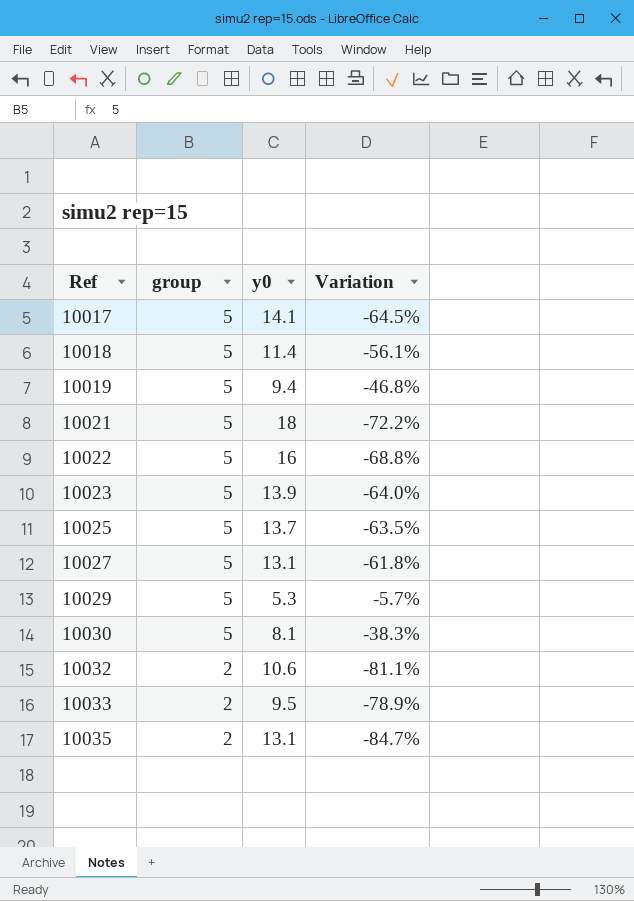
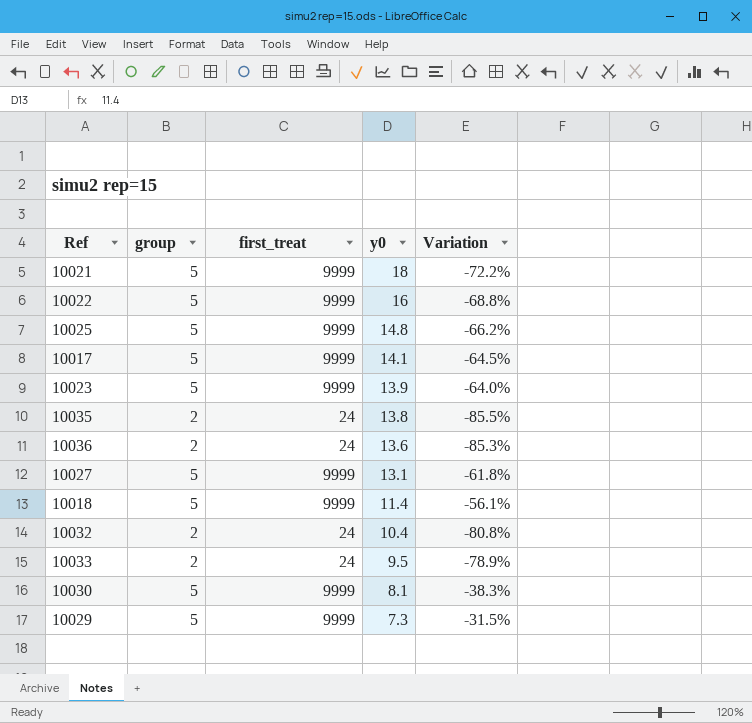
row order: Ref ascending -> y0 descending
column first_treat | position: none -> 3
row 10019: 5 | 9.4 | -46.8% -> none
10025 | y0: 13.7 -> 14.8
10025 | Variation: -63.5% -> -66.2%
10035 | y0: 13.1 -> 13.8
10035 | Variation: -84.7% -> -85.5%
row 10036: none -> 2 | 24 | 13.6 | -85.3%
10032 | y0: 10.6 -> 10.4
10032 | Variation: -81.1% -> -80.8%
10029 | y0: 5.3 -> 7.3
10029 | Variation: -5.7% -> -31.5%

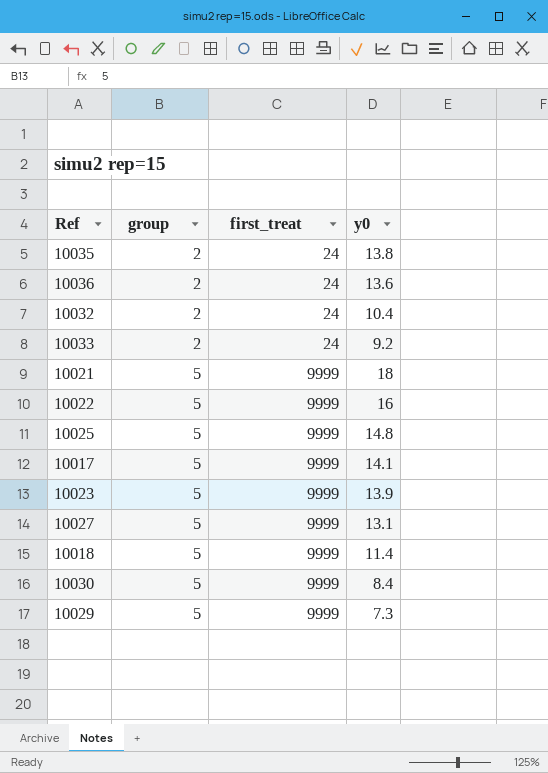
row order: y0 descending -> group ascending
column Variation | formula: ([group] - [y0]) / [y0] -> none
10033 | y0: 9.5 -> 9.2
10030 | y0: 8.1 -> 8.4

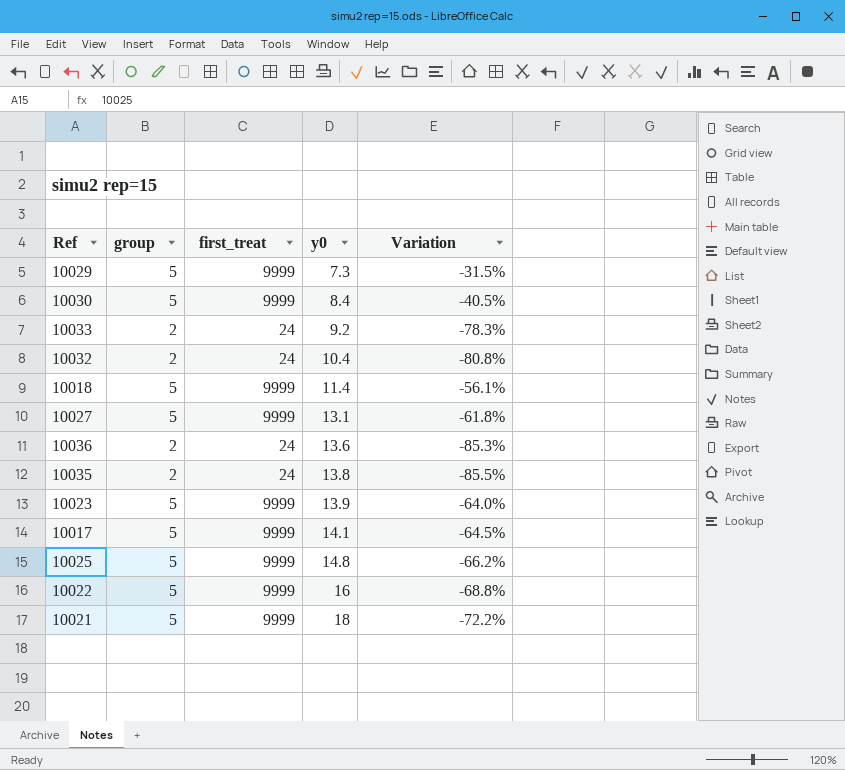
row order: group ascending -> y0 ascending
column Variation | formula: none -> ([group] - [y0]) / [y0]

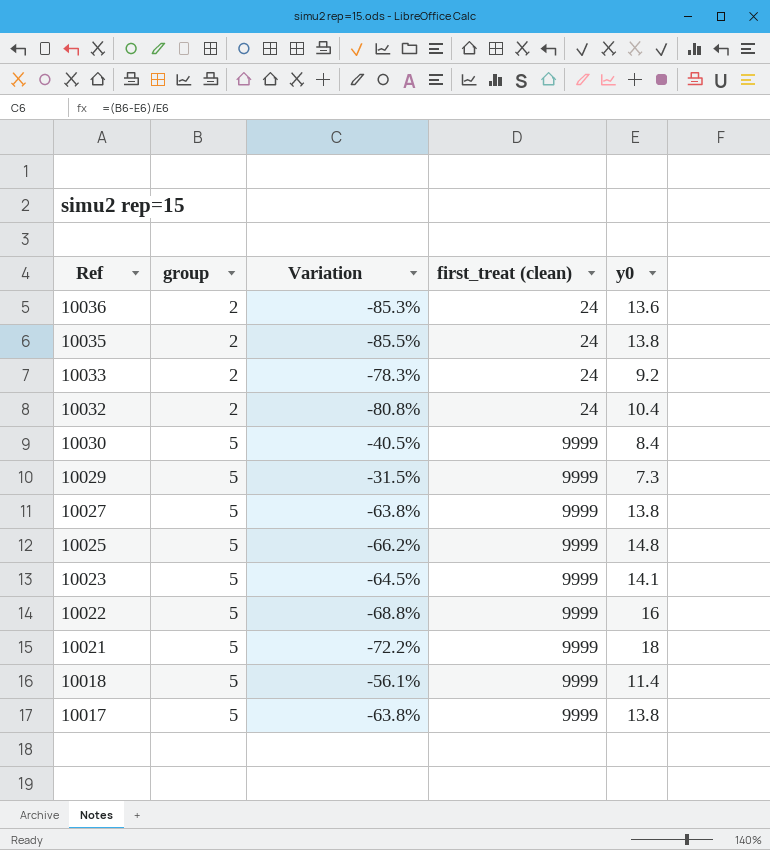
row order: y0 ascending -> Ref descending
column Variation | position: 5 -> 3
column name: first_treat -> first_treat (clean)
10027 | Variation: -61.8% -> -63.8%
10027 | y0: 13.1 -> 13.8
10023 | Variation: -64.0% -> -64.5%
10023 | y0: 13.9 -> 14.1
10017 | Variation: -64.5% -> -63.8%
10017 | y0: 14.1 -> 13.8

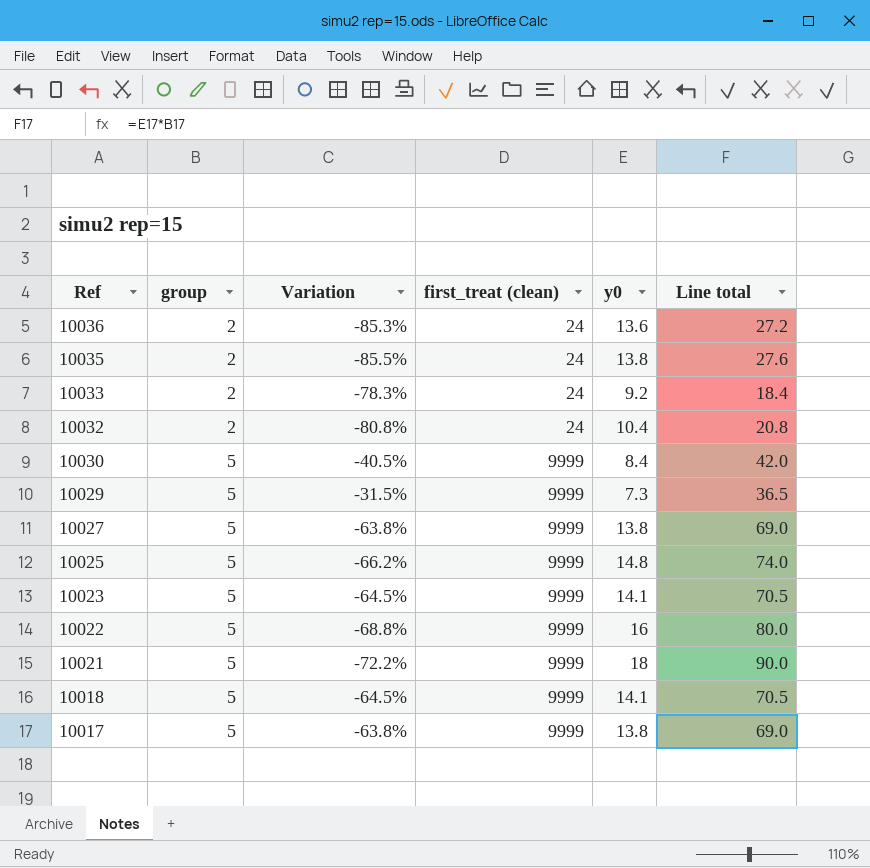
column Line total | formula: none -> [group] * [y0]
10018 | Variation: -56.1% -> -64.5%
10018 | y0: 11.4 -> 14.1

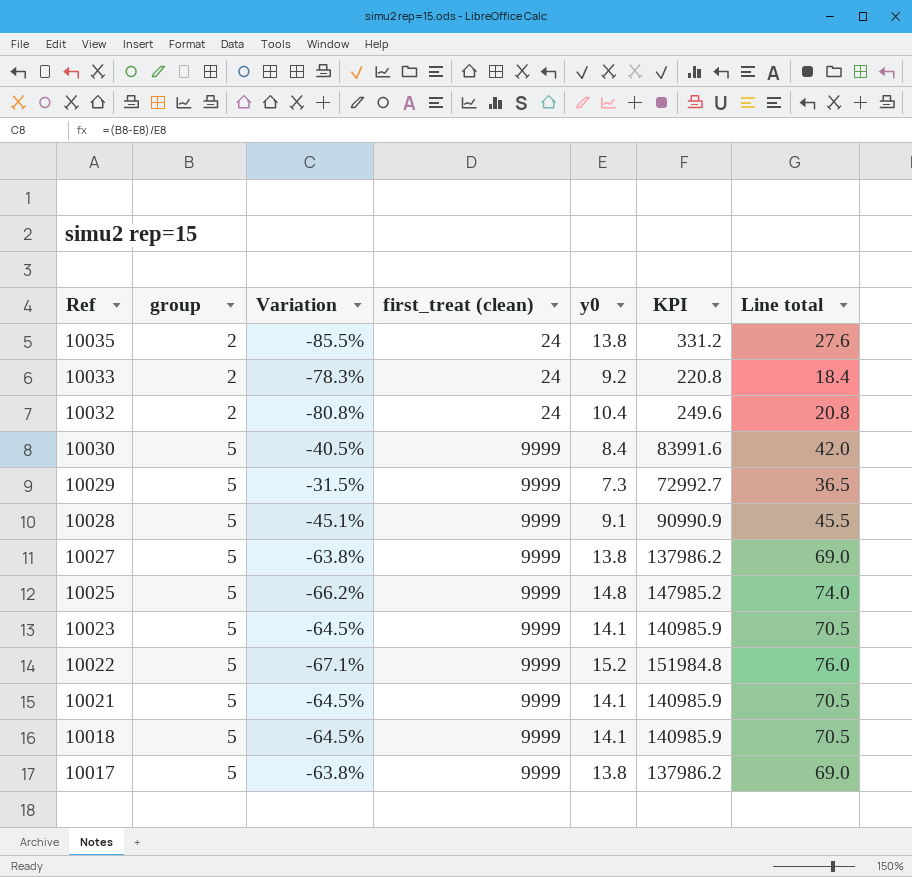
column KPI | formula: none -> [first_treat (clean)] * [y0]
row 10036: 2 | -85.3% | 24 | 13.6 | 27.2 -> none
row 10028: none -> 5 | -45.1% | 9999 | 9.1 | 90990.9 | 45.5
10022 | Variation: -68.8% -> -67.1%
10022 | y0: 16 -> 15.2
10022 | Line total: 80.0 -> 76.0
10021 | Variation: -72.2% -> -64.5%
10021 | y0: 18 -> 14.1
10021 | Line total: 90.0 -> 70.5

